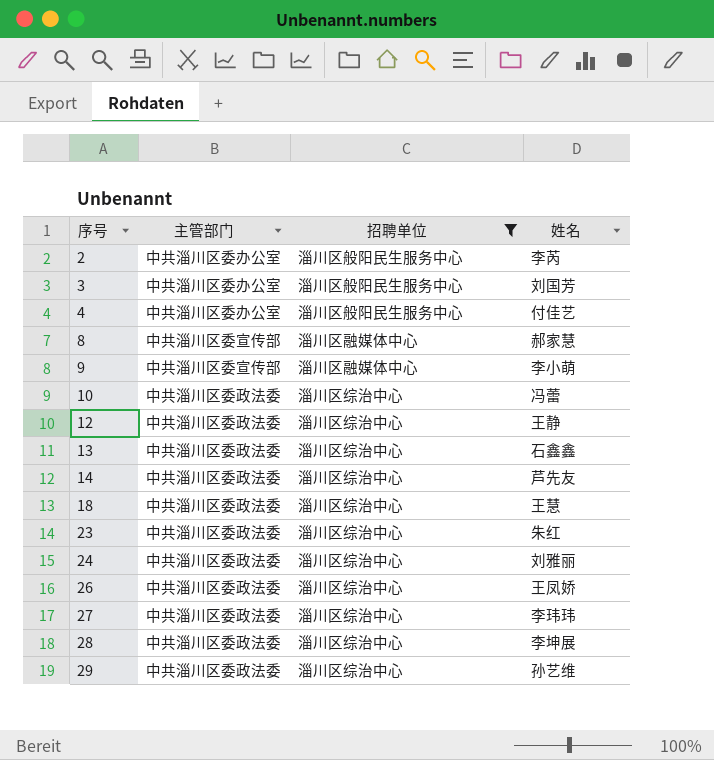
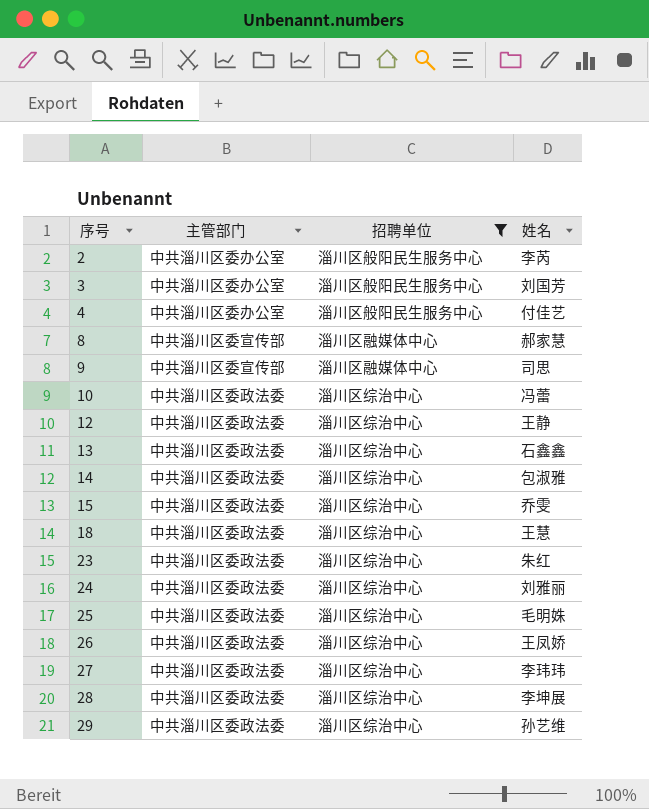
9 | 姓名: 李小萌 -> 司思
14 | 姓名: 芦先友 -> 包淑雅
row 15: none -> 中共淄川区委政法委 | 淄川区综治中心 | 乔雯
row 25: none -> 中共淄川区委政法委 | 淄川区综治中心 | 毛明姝

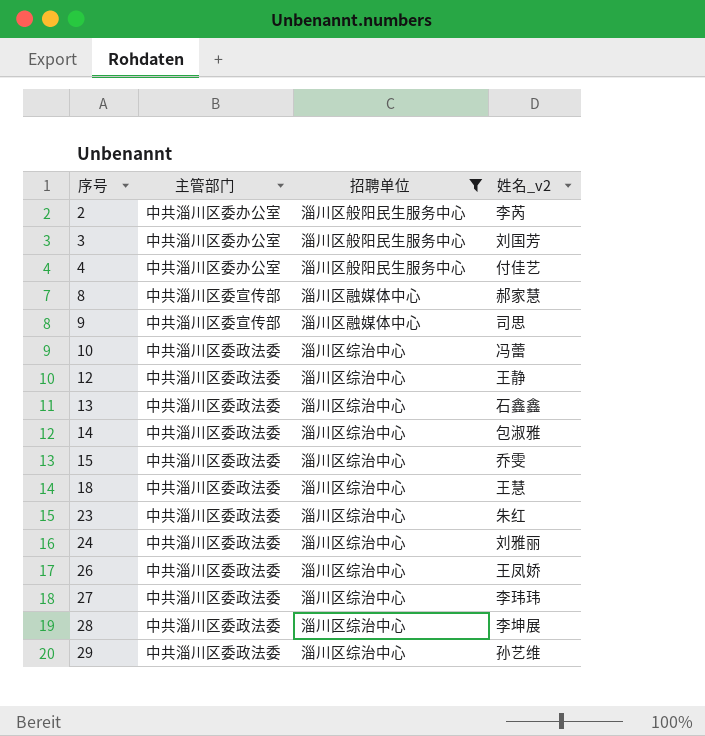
column name: 姓名 -> 姓名_v2
row 25: 中共淄川区委政法委 | 淄川区综治中心 | 毛明姝 -> none

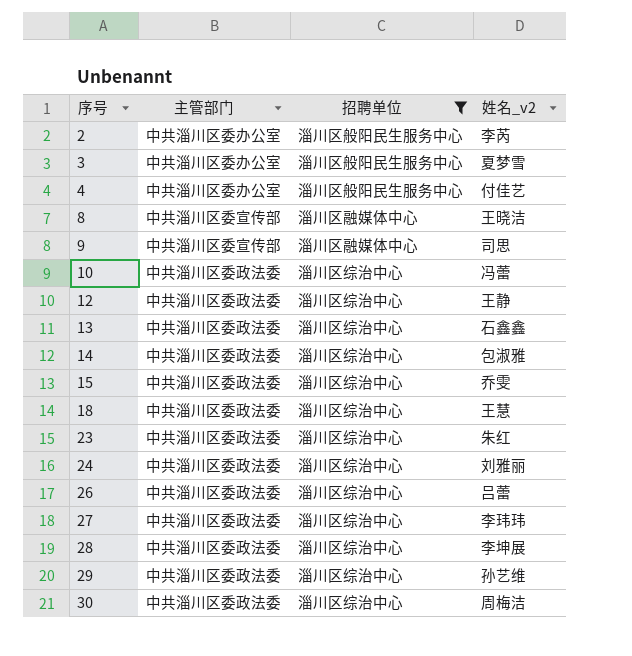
3 | 姓名_v2: 刘国芳 -> 夏梦雪
8 | 姓名_v2: 郝家慧 -> 王晓洁
26 | 姓名_v2: 王凤娇 -> 吕蕾
row 30: none -> 中共淄川区委政法委 | 淄川区综治中心 | 周梅洁

